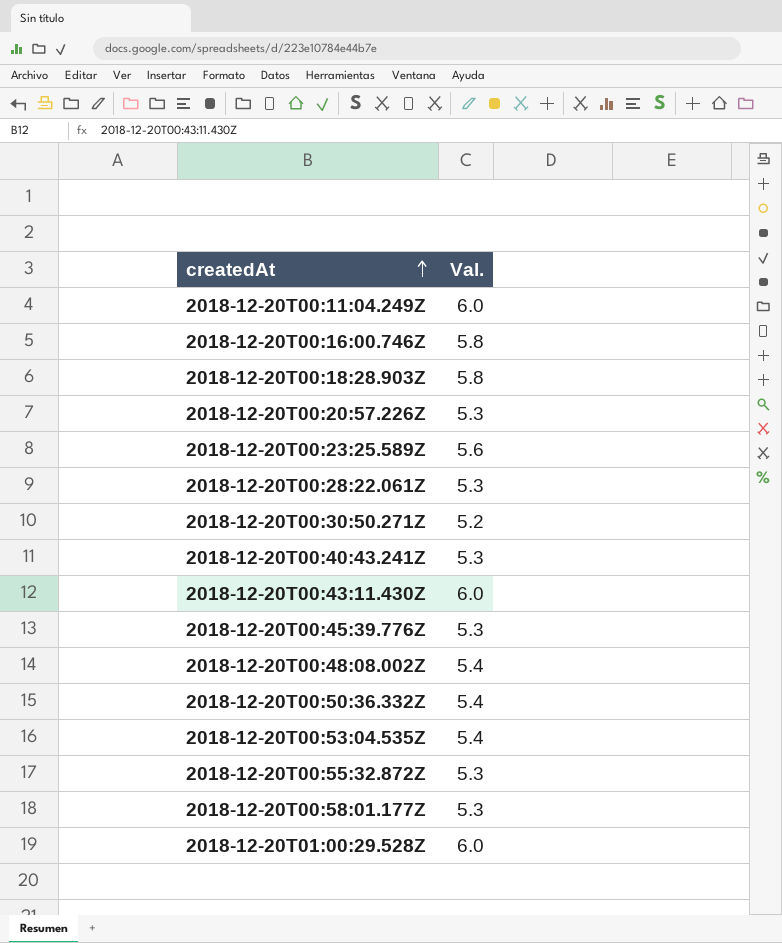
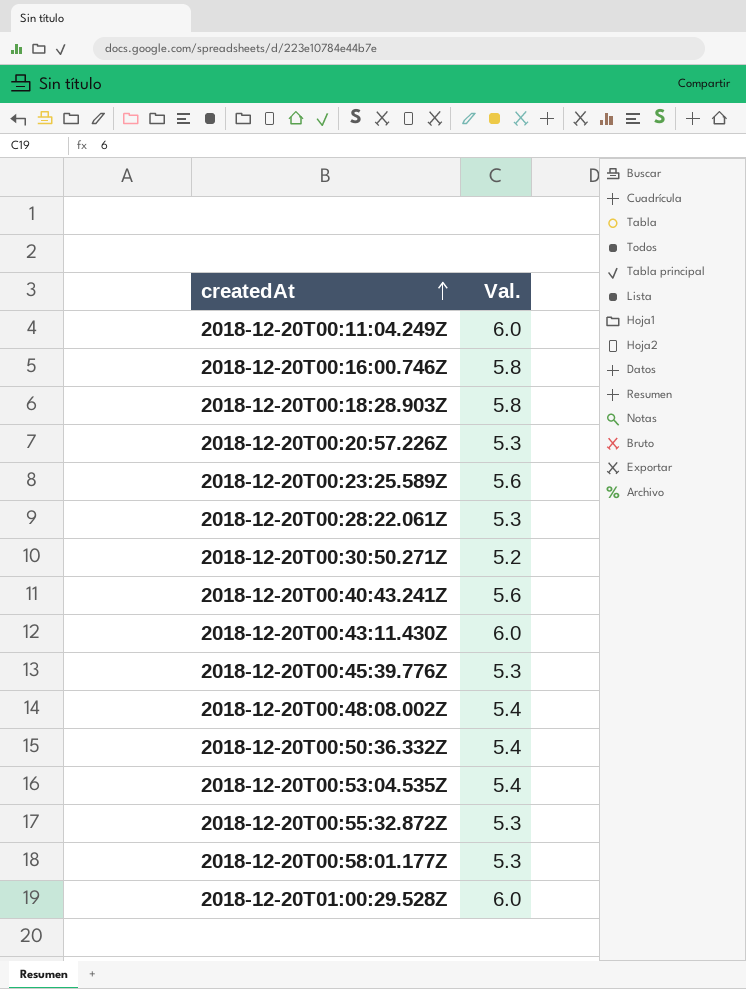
2018-12-20T00:40:43.241Z | Val.: 5.3 -> 5.6

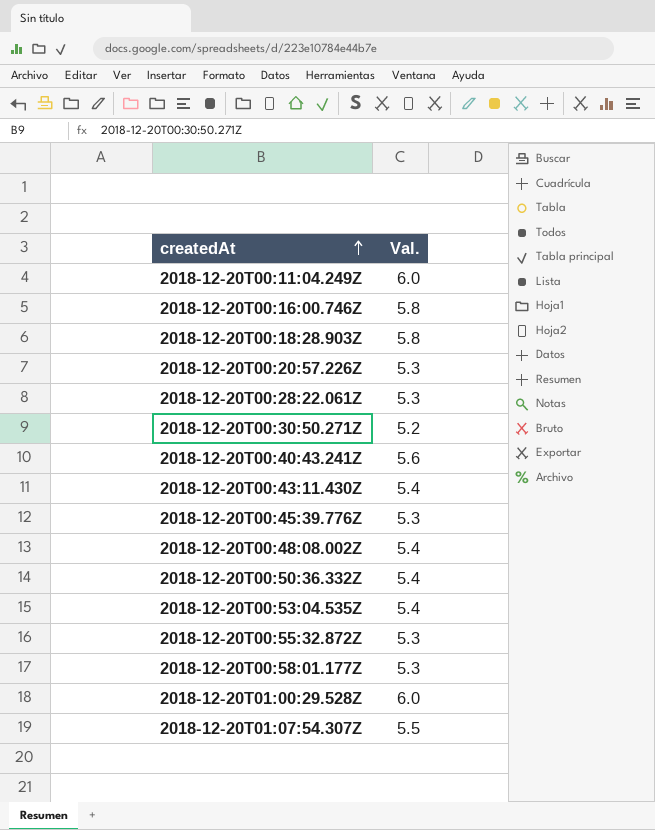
row 2018-12-20T00:23:25.589Z: 5.6 -> none
2018-12-20T00:43:11.430Z | Val.: 6.0 -> 5.4
row 2018-12-20T01:07:54.307Z: none -> 5.5

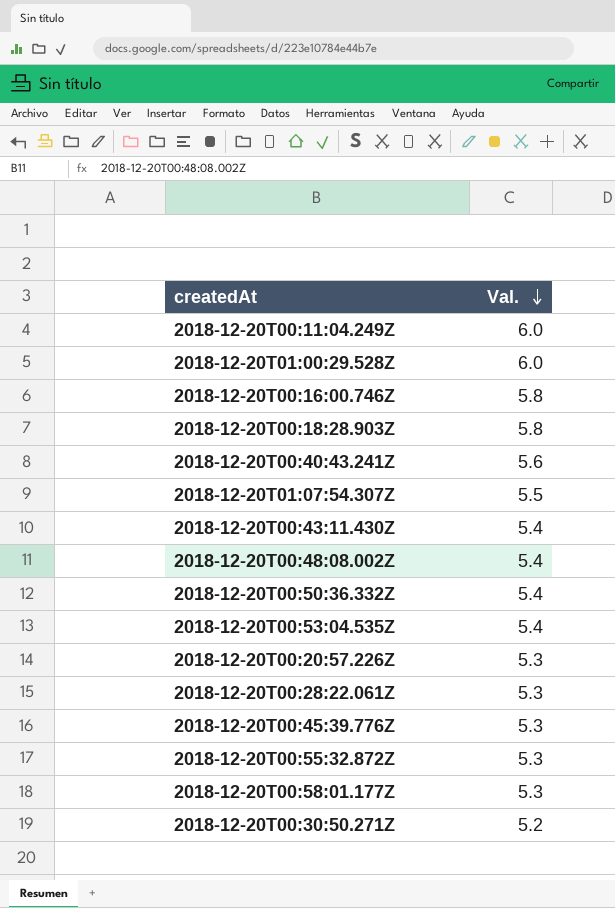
row order: createdAt ascending -> Val. descending

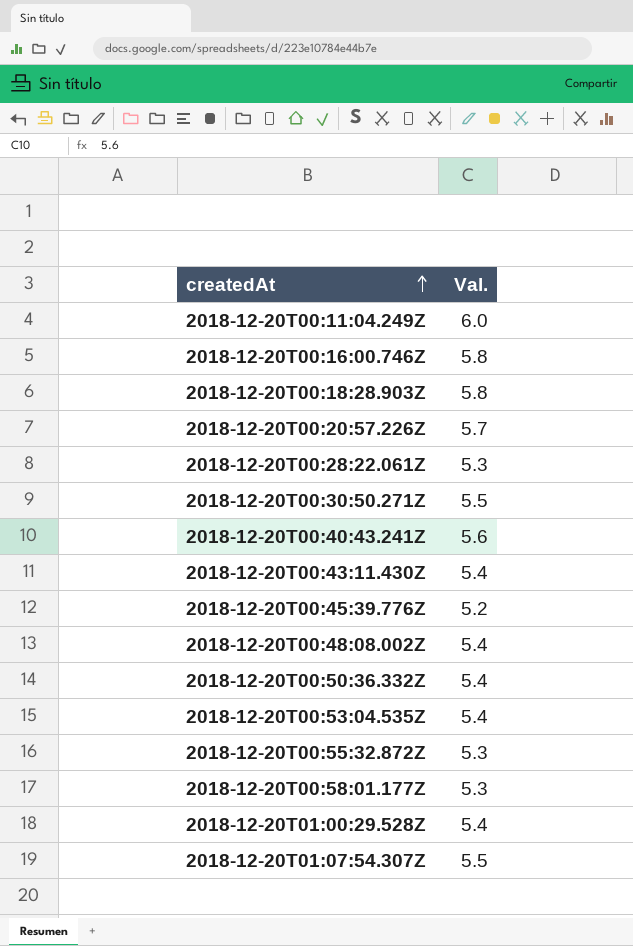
row order: Val. descending -> createdAt ascending
2018-12-20T00:20:57.226Z | Val.: 5.3 -> 5.7
2018-12-20T00:30:50.271Z | Val.: 5.2 -> 5.5
2018-12-20T00:45:39.776Z | Val.: 5.3 -> 5.2
2018-12-20T01:00:29.528Z | Val.: 6.0 -> 5.4

